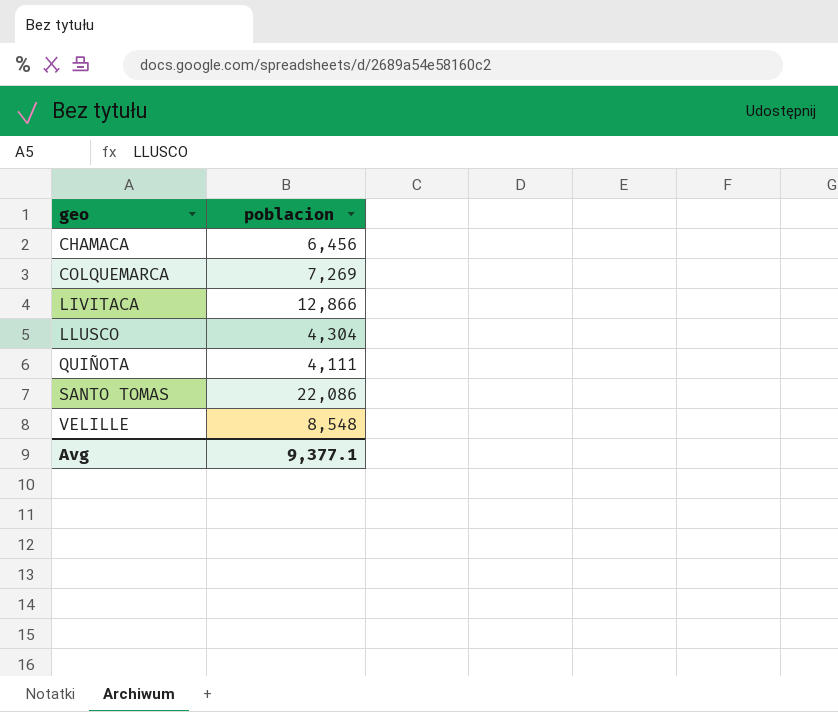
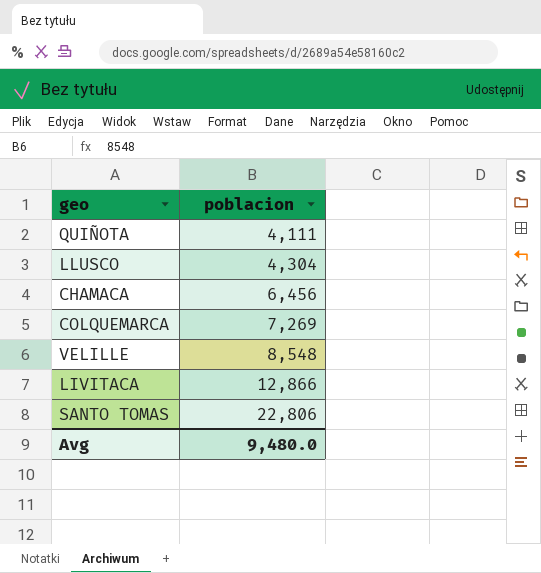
row order: geo ascending -> poblacion ascending
SANTO TOMAS | poblacion: 22,086 -> 22,806
Avg | poblacion: 9,377.1 -> 9,480.0

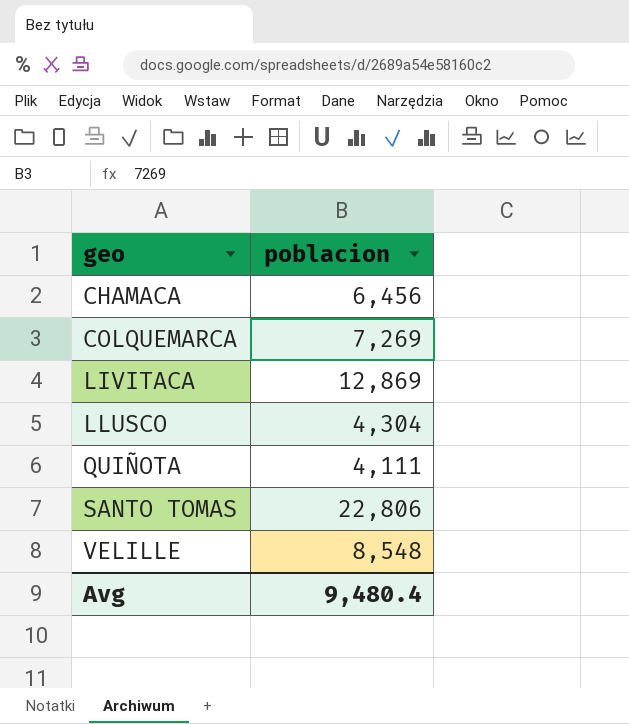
row order: poblacion ascending -> geo ascending
LIVITACA | poblacion: 12,866 -> 12,869
Avg | poblacion: 9,480.0 -> 9,480.4

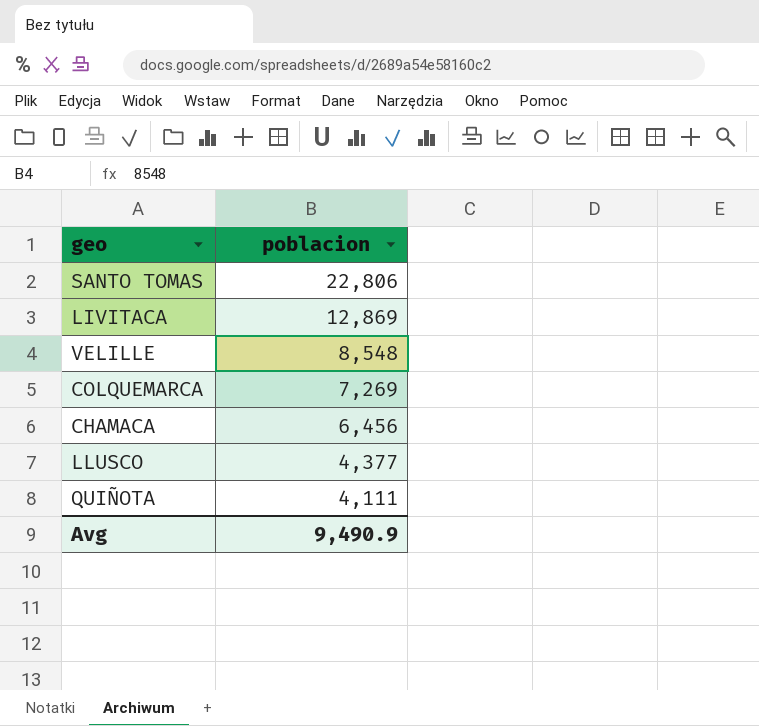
row order: geo ascending -> poblacion descending
LLUSCO | poblacion: 4,304 -> 4,377
Avg | poblacion: 9,480.4 -> 9,490.9

